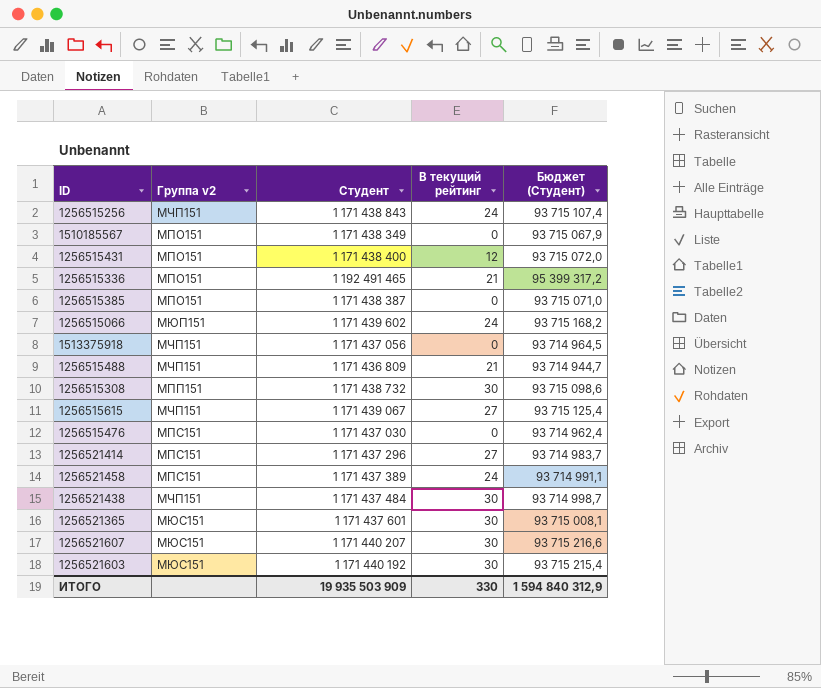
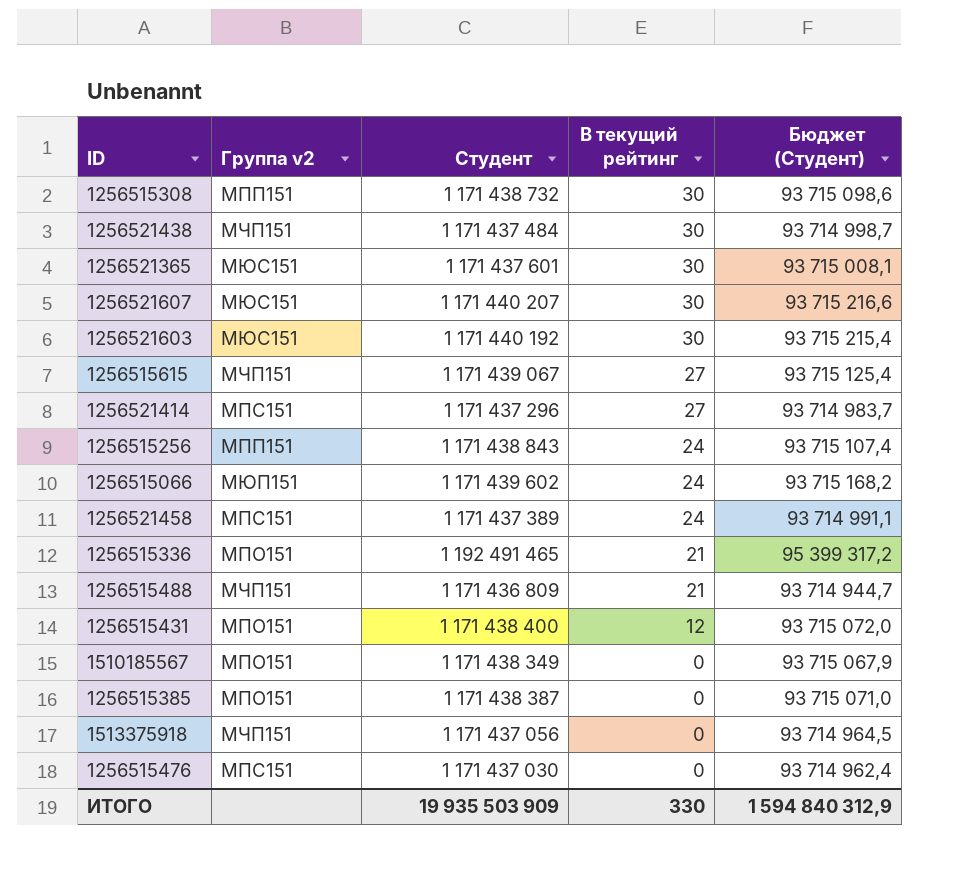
row order: none -> В текущий рейтинг descending
1256515256 | Группа v2: МЧП151 -> МПП151

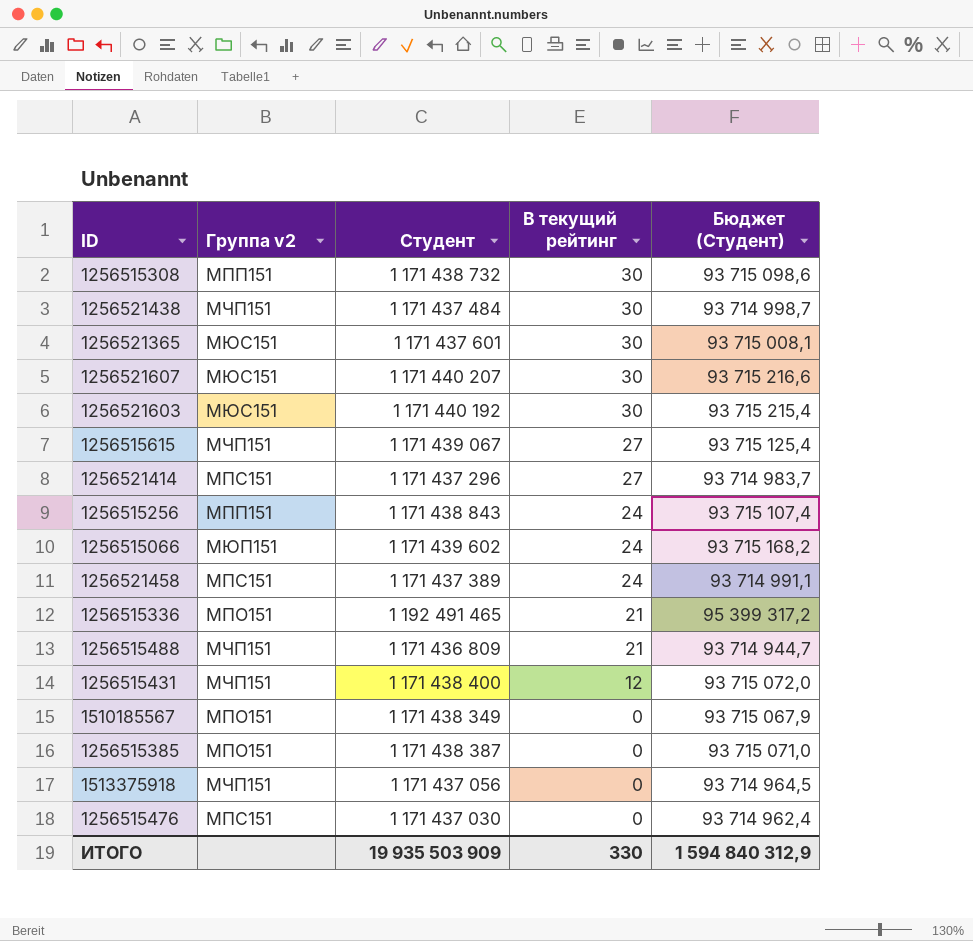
1256515431 | Группа v2: МПО151 -> МЧП151

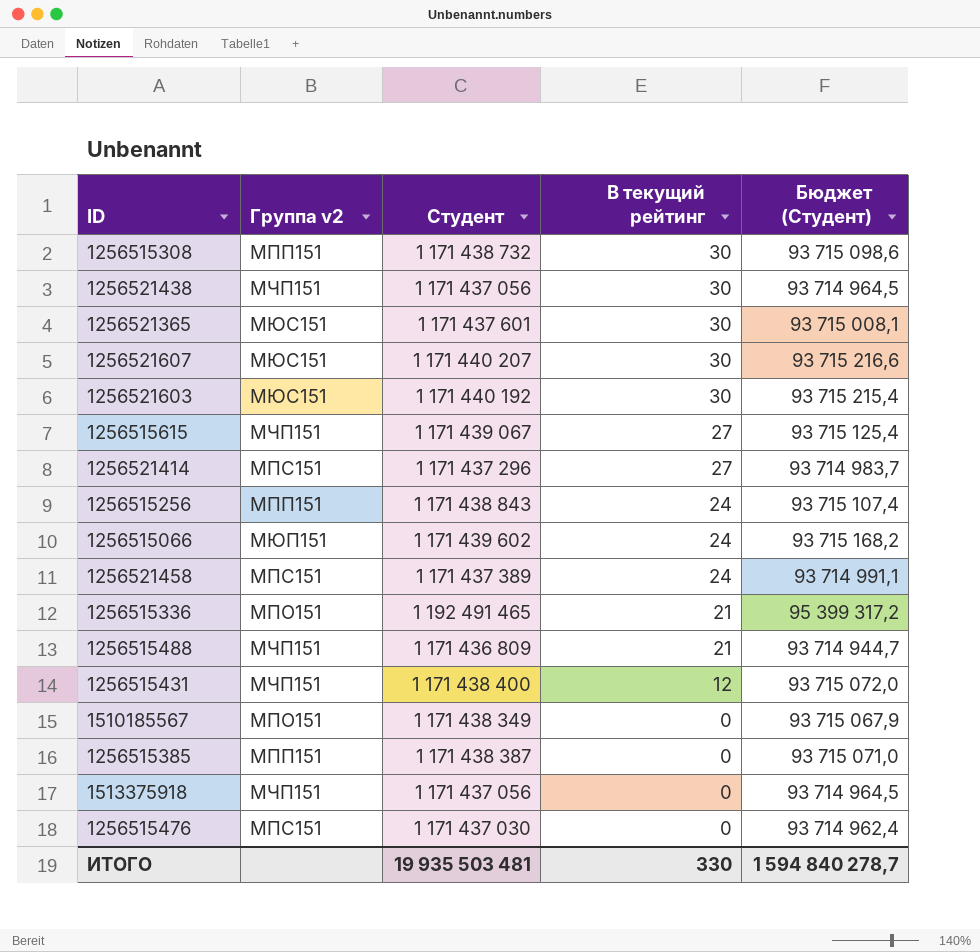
1256521438 | Студент: 1 171 437 484 -> 1 171 437 056
1256521438 | Бюджет (Студент): 93 714 998,7 -> 93 714 964,5
1256515385 | Группа v2: МПО151 -> МПП151
ИТОГО | Студент: 19 935 503 909 -> 19 935 503 481
ИТОГО | Бюджет (Студент): 1 594 840 312,9 -> 1 594 840 278,7

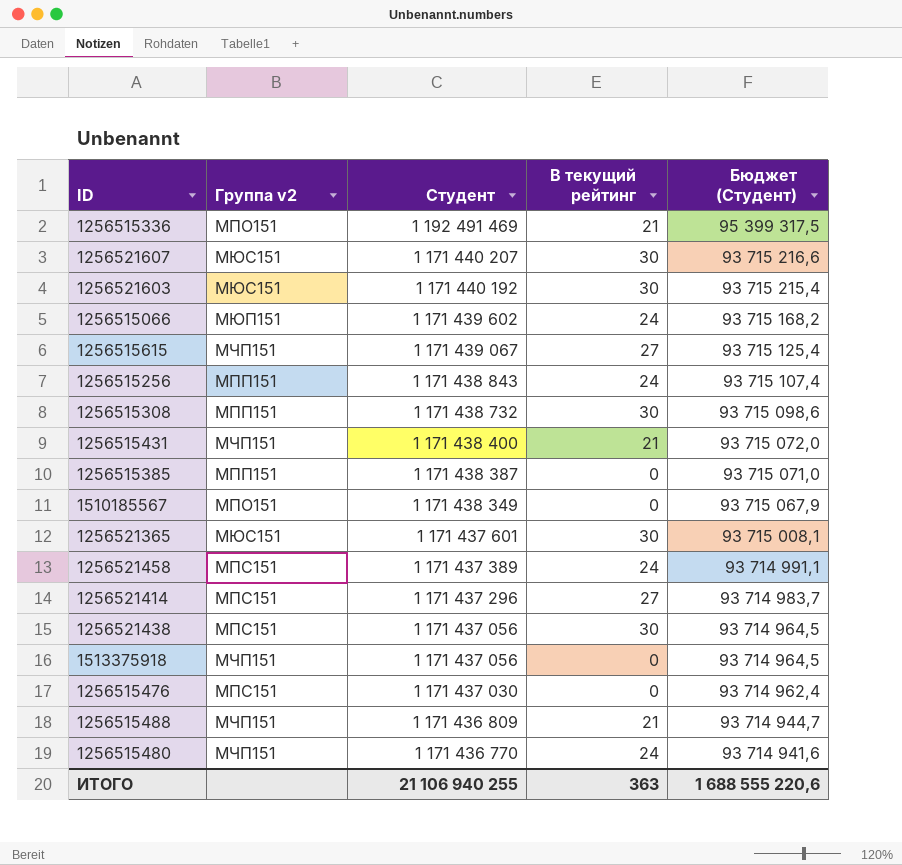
row order: В текущий рейтинг descending -> Студент descending
1256515336 | Студент: 1 192 491 465 -> 1 192 491 469
1256515336 | Бюджет (Студент): 95 399 317,2 -> 95 399 317,5
1256515431 | В текущий рейтинг: 12 -> 21
1256521438 | Группа v2: МЧП151 -> МПС151
row 1256515480: none -> МЧП151 | 1 171 436 770 | 24 | 93 714 941,6
ИТОГО | Студент: 19 935 503 481 -> 21 106 940 255
ИТОГО | В текущий рейтинг: 330 -> 363
ИТОГО | Бюджет (Студент): 1 594 840 278,7 -> 1 688 555 220,6

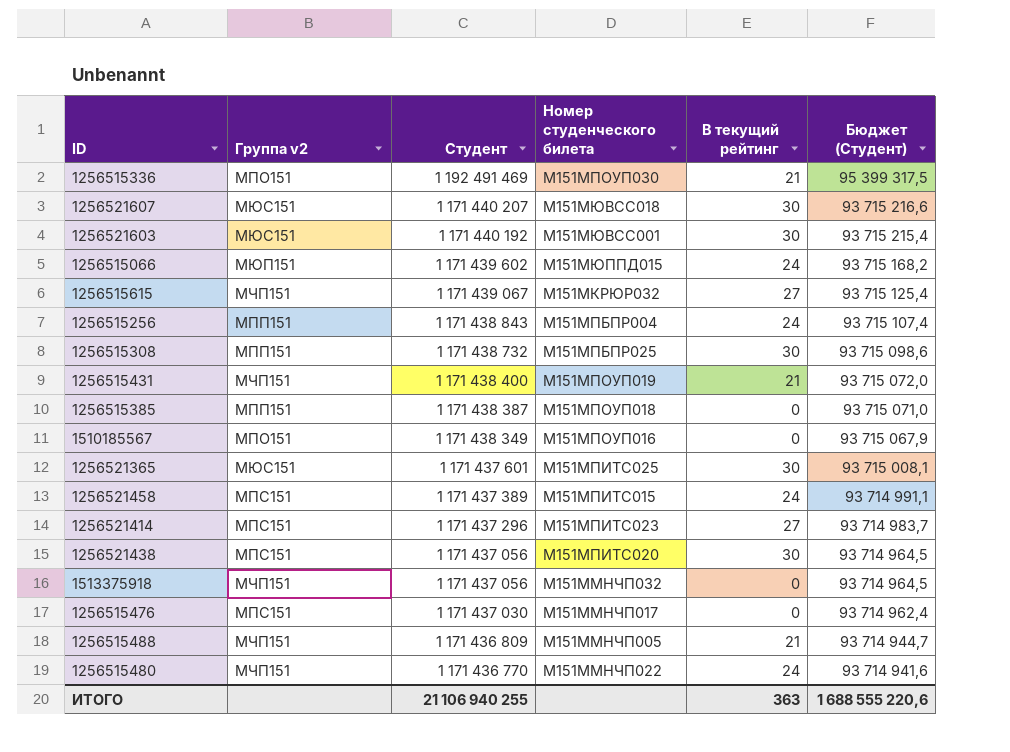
column Номер студенческого билета | position: none -> 4

